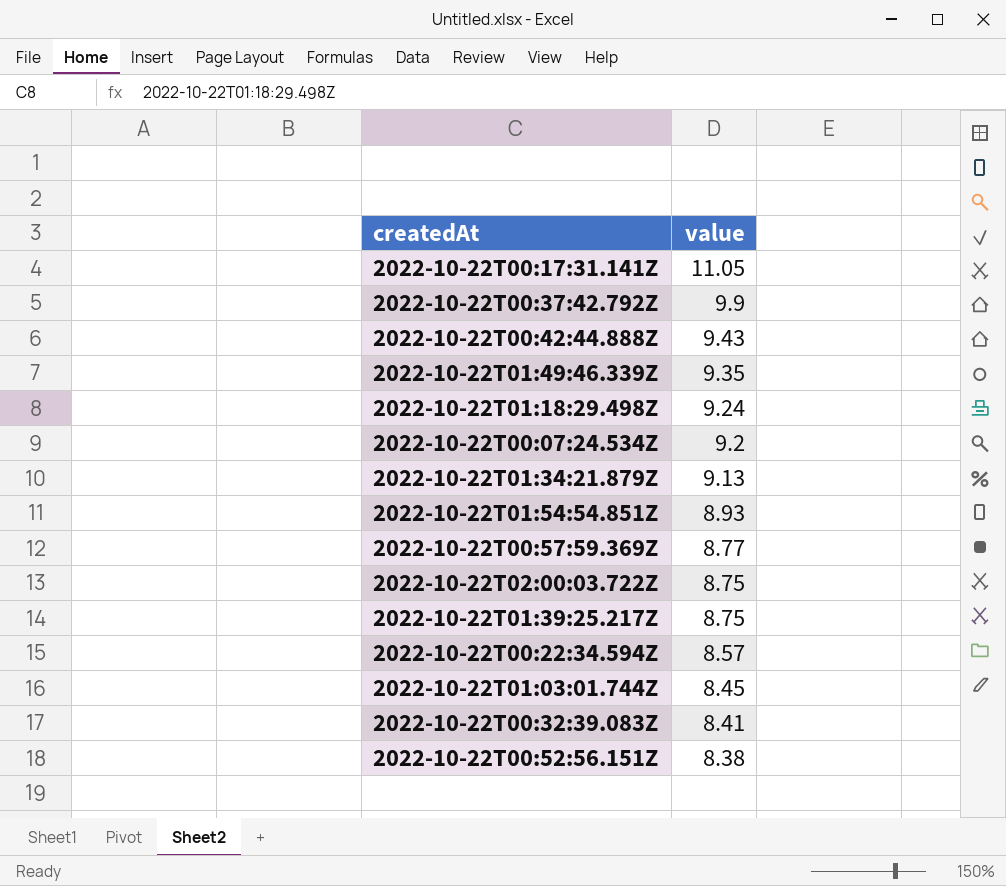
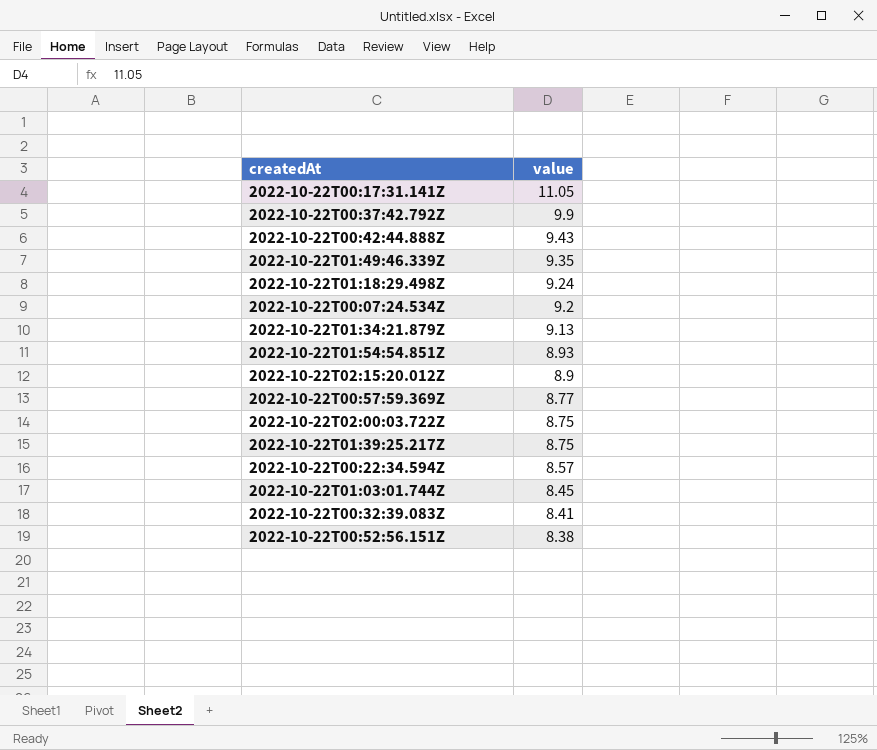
row 2022-10-22T02:15:20.012Z: none -> 8.9

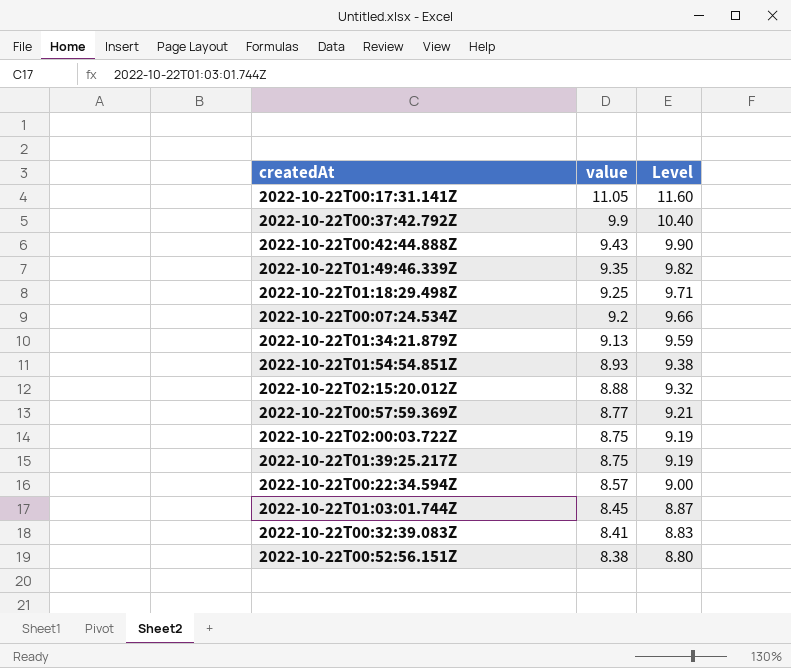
column Level | formula: none -> [value] * 1.05
2022-10-22T01:18:29.498Z | value: 9.24 -> 9.25
2022-10-22T02:15:20.012Z | value: 8.9 -> 8.88

